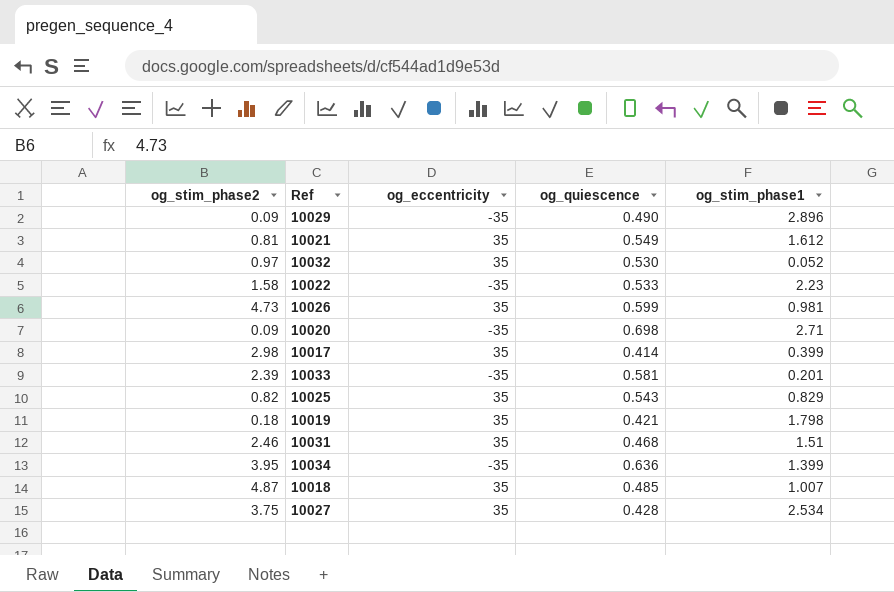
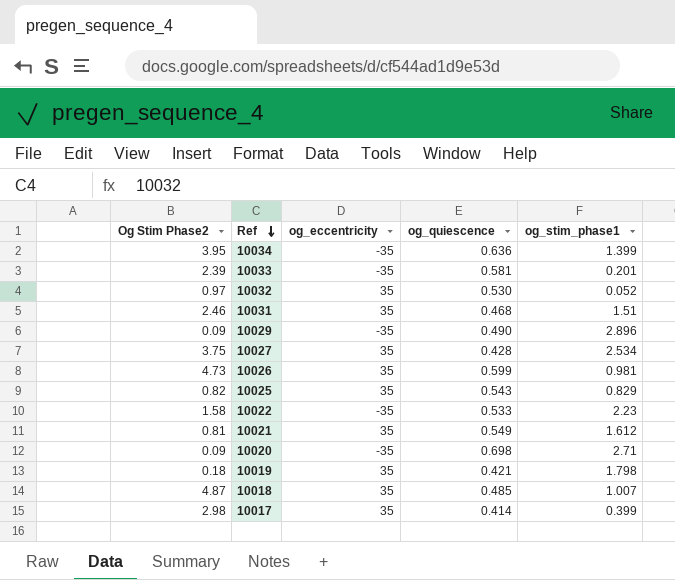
row order: none -> Ref descending
column name: og_stim_phase2 -> Og Stim Phase2

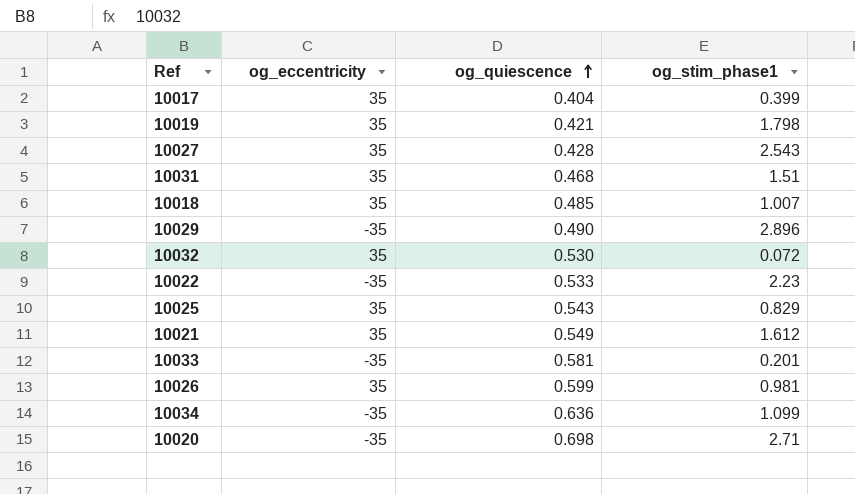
row order: Ref descending -> og_quiescence ascending
column Og Stim Phase2 | position: 1 -> none
10017 | og_quiescence: 0.414 -> 0.404
10027 | og_stim_phase1: 2.534 -> 2.543
10032 | og_stim_phase1: 0.052 -> 0.072
10034 | og_stim_phase1: 1.399 -> 1.099

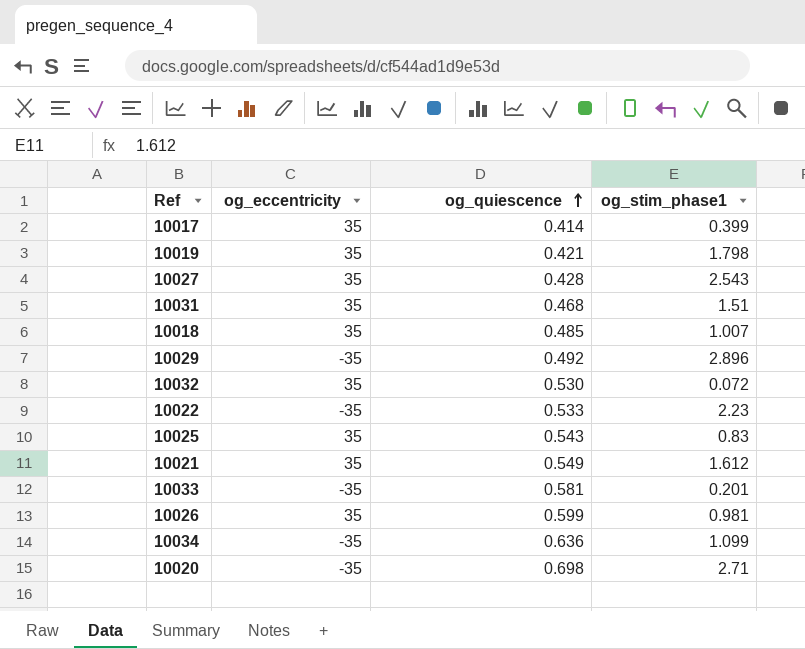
10017 | og_quiescence: 0.404 -> 0.414
10029 | og_quiescence: 0.490 -> 0.492
10025 | og_stim_phase1: 0.829 -> 0.83

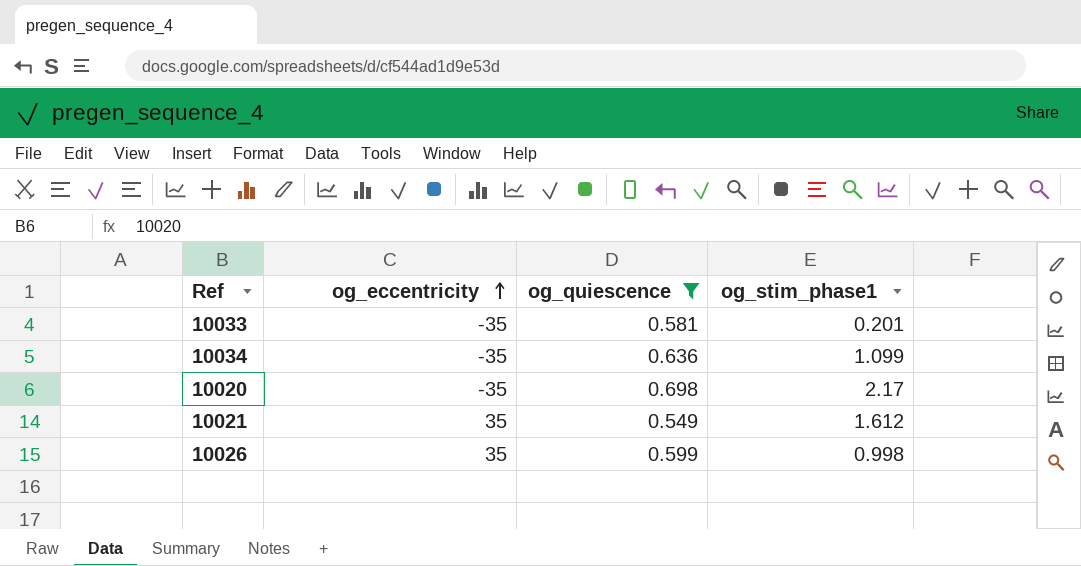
filter: none -> og_quiescence >= 0.549
row order: og_quiescence ascending -> og_eccentricity ascending
10020 | og_stim_phase1: 2.71 -> 2.17
10026 | og_stim_phase1: 0.981 -> 0.998

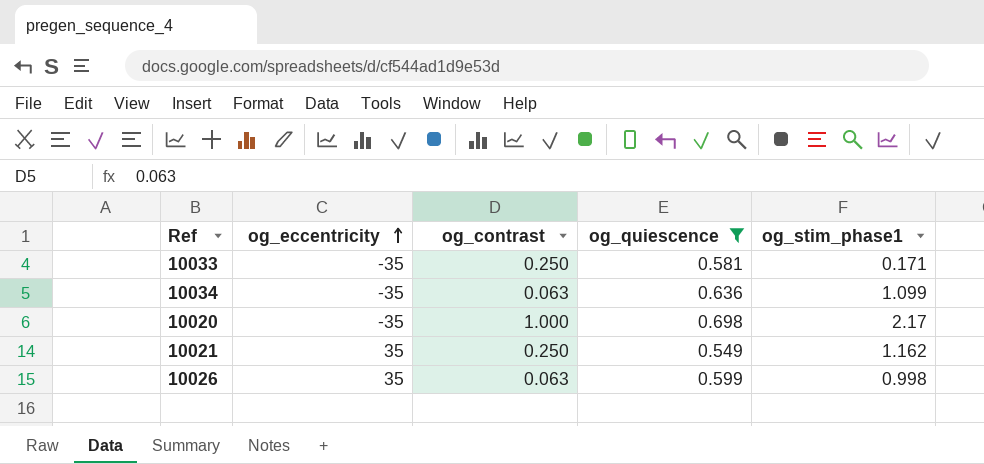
column og_contrast | position: none -> 3
10033 | og_stim_phase1: 0.201 -> 0.171
10021 | og_stim_phase1: 1.612 -> 1.162

